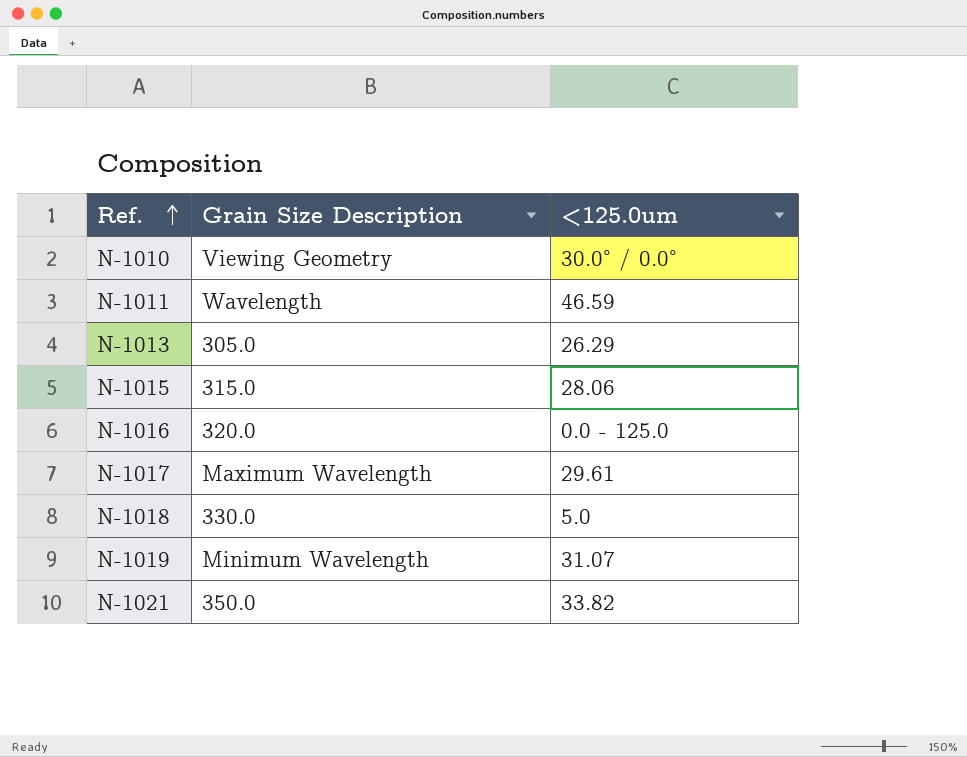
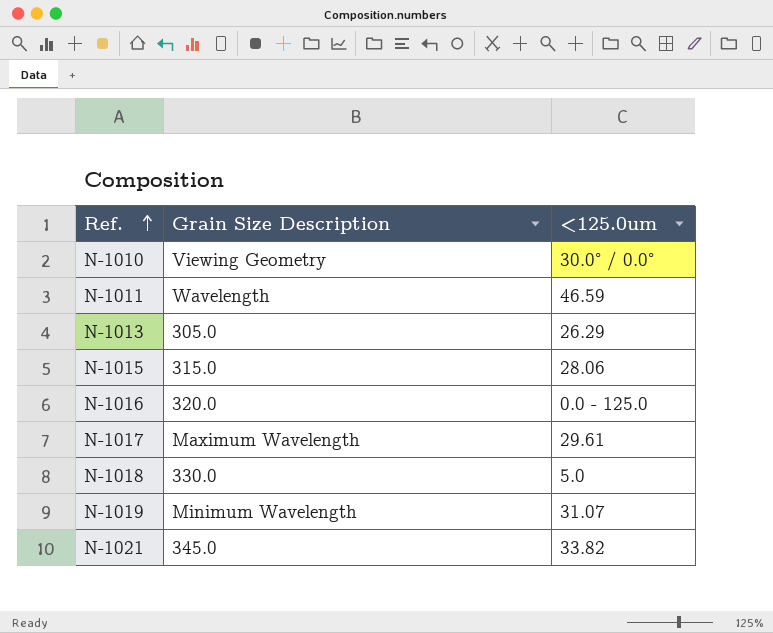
N-1021 | Grain Size Description: 350.0 -> 345.0

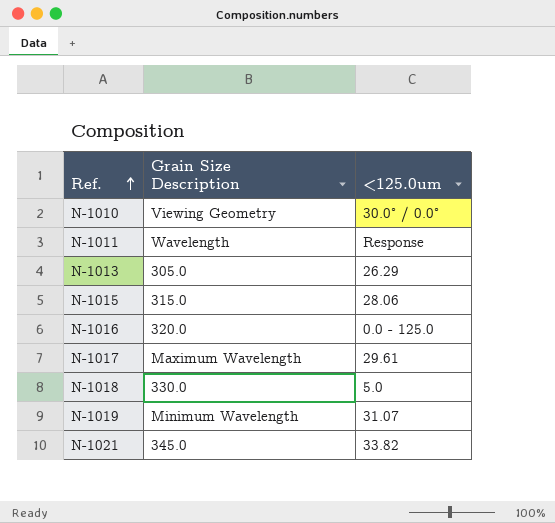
N-1011 | <125.0um: 46.59 -> Response

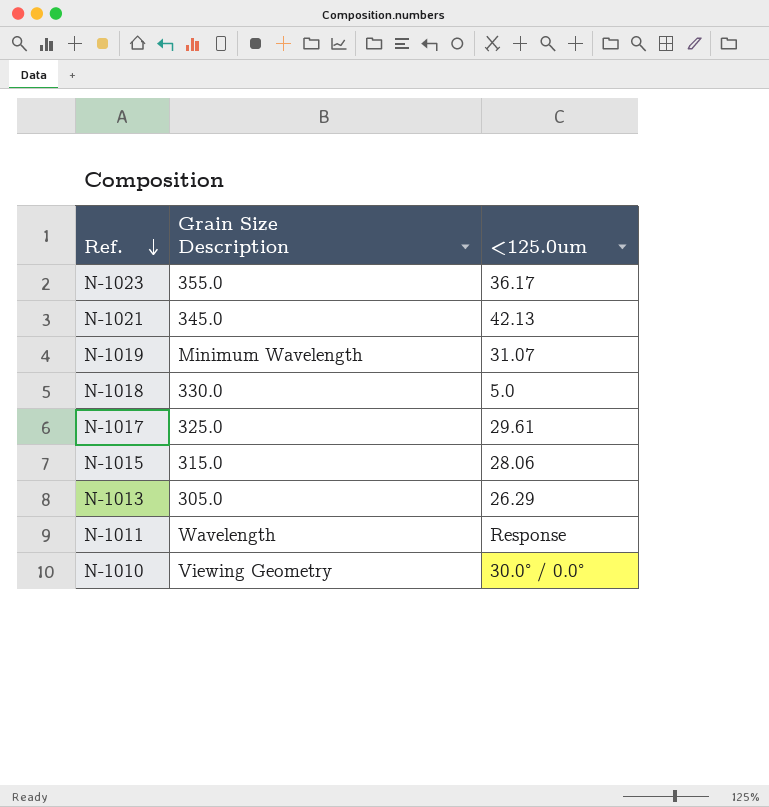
row order: Ref. ascending -> Ref. descending
row N-1016: 320.0 | 0.0 - 125.0 -> none
row N-1023: none -> 355.0 | 36.17
N-1021 | <125.0um: 33.82 -> 42.13
N-1017 | Grain Size Description: Maximum Wavelength -> 325.0

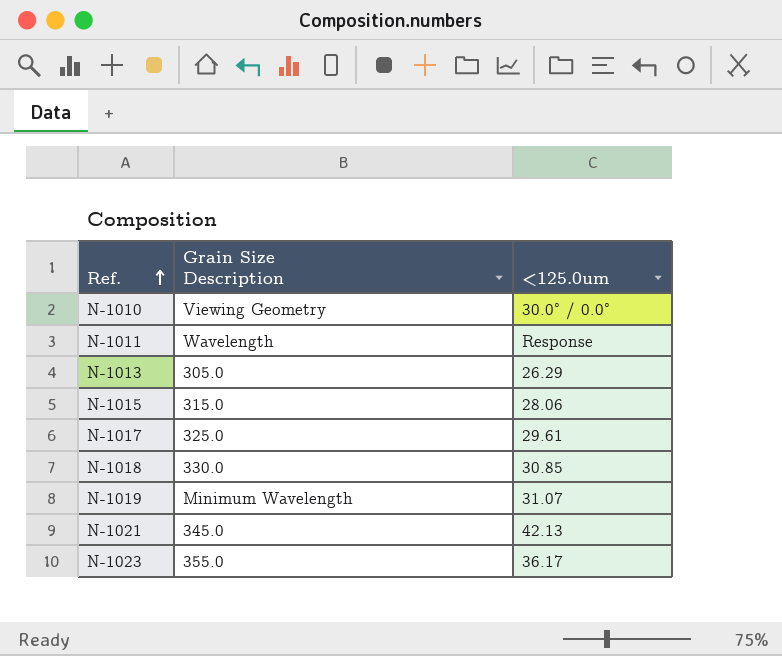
row order: Ref. descending -> Ref. ascending
N-1018 | <125.0um: 5.0 -> 30.85

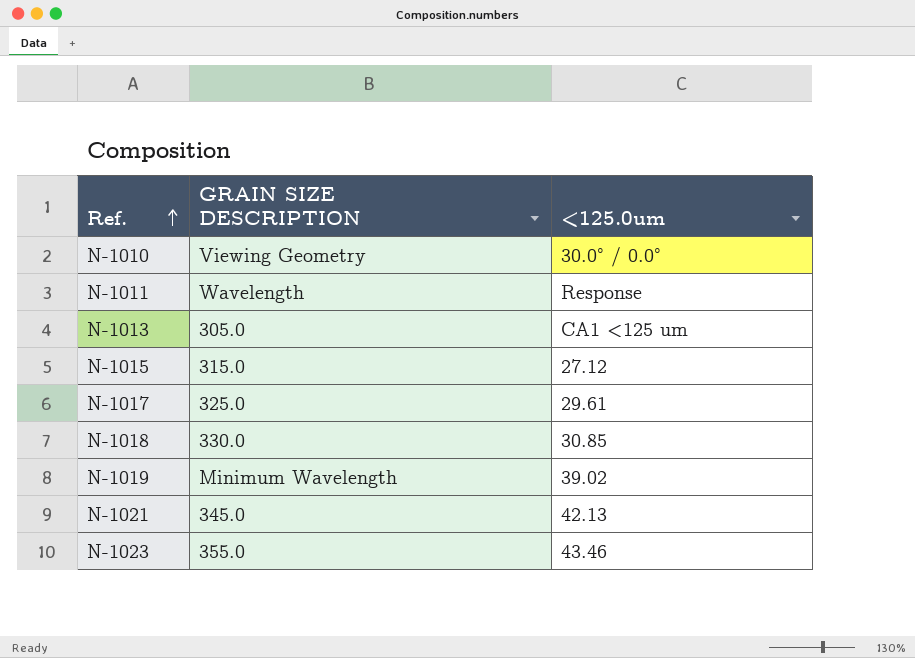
column name: Grain Size Description -> GRAIN SIZE DESCRIPTION
N-1013 | <125.0um: 26.29 -> CA1 <125 um
N-1015 | <125.0um: 28.06 -> 27.12
N-1019 | <125.0um: 31.07 -> 39.02
N-1023 | <125.0um: 36.17 -> 43.46

